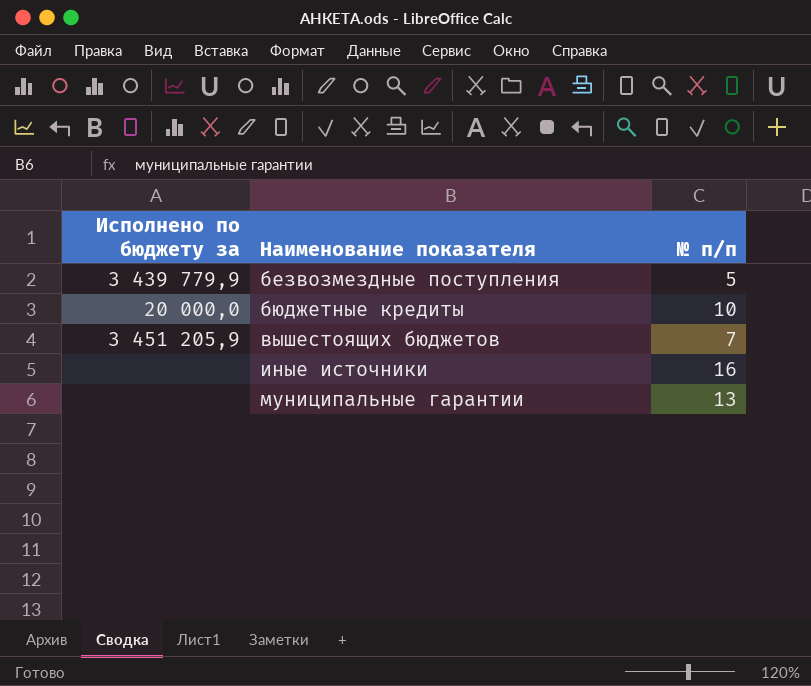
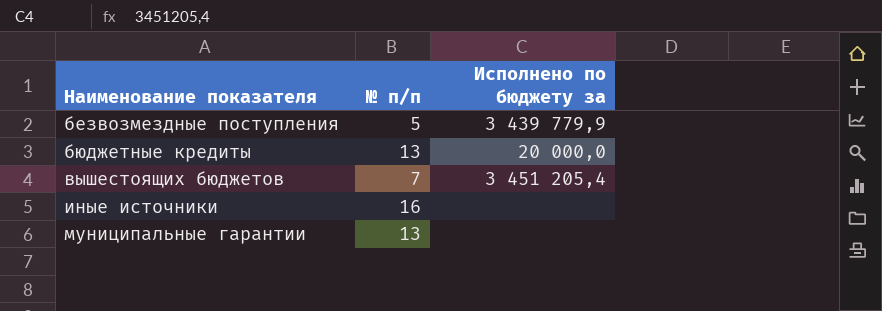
column Исполнено по бюджету за | position: 1 -> 3
бюджетные кредиты | № п/п: 10 -> 13
вышестоящих бюджетов | Исполнено по бюджету за: 3 451 205,9 -> 3 451 205,4

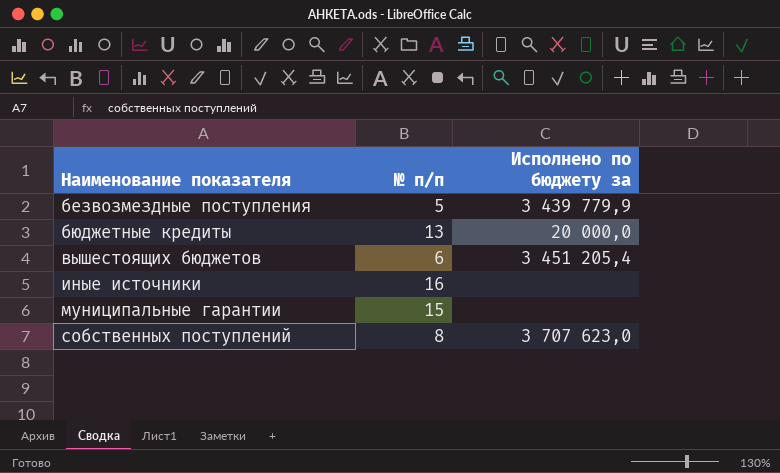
вышестоящих бюджетов | № п/п: 7 -> 6
муниципальные гарантии | № п/п: 13 -> 15
row собственных поступлений: none -> 8 | 3 707 623,0

